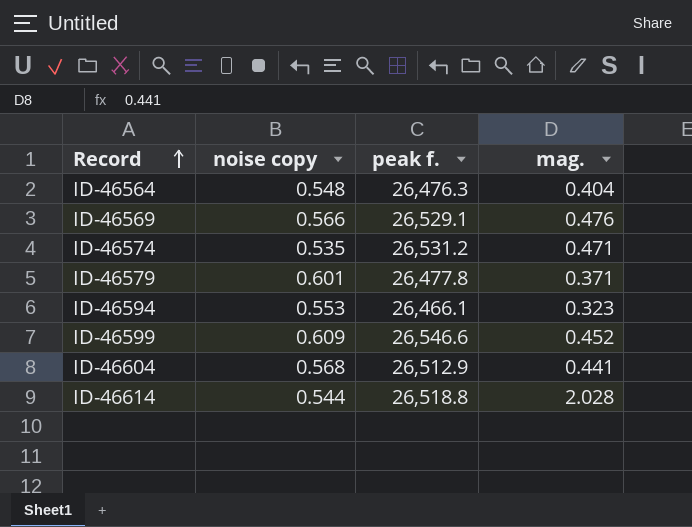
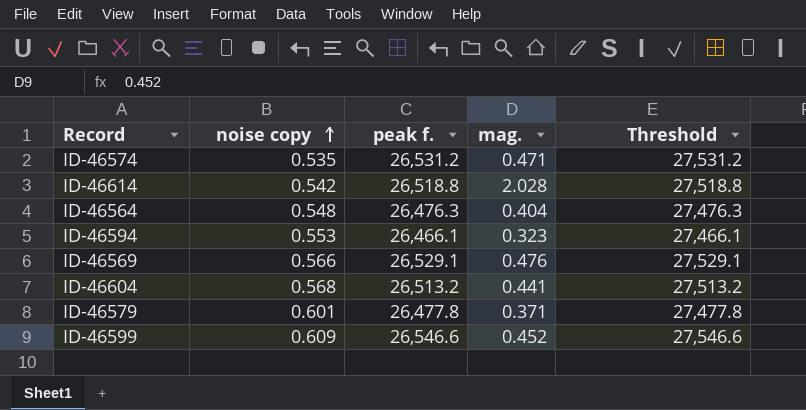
row order: Record ascending -> noise copy ascending
column Threshold | formula: none -> [peak f.] + 1000
ID-46614 | noise copy: 0.544 -> 0.542
ID-46604 | peak f.: 26,512.9 -> 26,513.2

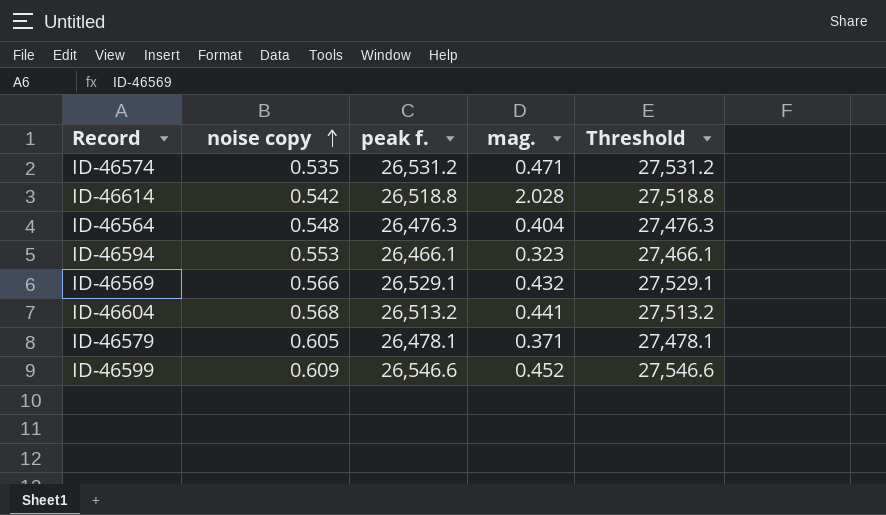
ID-46569 | mag.: 0.476 -> 0.432
ID-46579 | noise copy: 0.601 -> 0.605
ID-46579 | peak f.: 26,477.8 -> 26,478.1
ID-46579 | Threshold: 27,477.8 -> 27,478.1

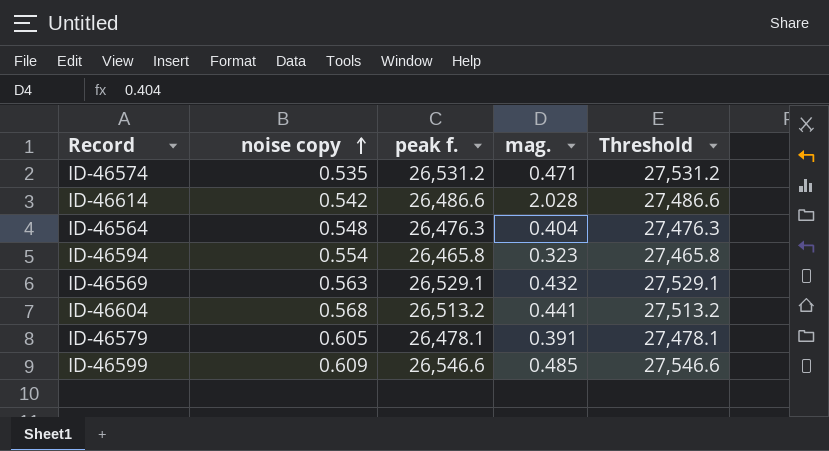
ID-46614 | peak f.: 26,518.8 -> 26,486.6
ID-46614 | Threshold: 27,518.8 -> 27,486.6
ID-46594 | noise copy: 0.553 -> 0.554
ID-46594 | peak f.: 26,466.1 -> 26,465.8
ID-46594 | Threshold: 27,466.1 -> 27,465.8
ID-46569 | noise copy: 0.566 -> 0.563
ID-46579 | mag.: 0.371 -> 0.391
ID-46599 | mag.: 0.452 -> 0.485

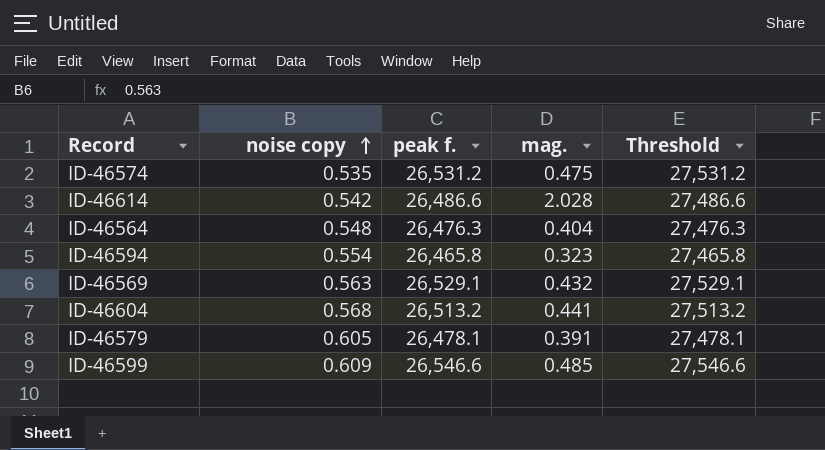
ID-46574 | mag.: 0.471 -> 0.475

